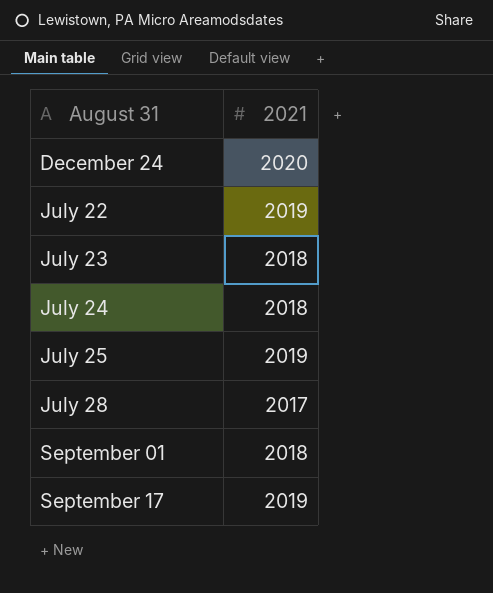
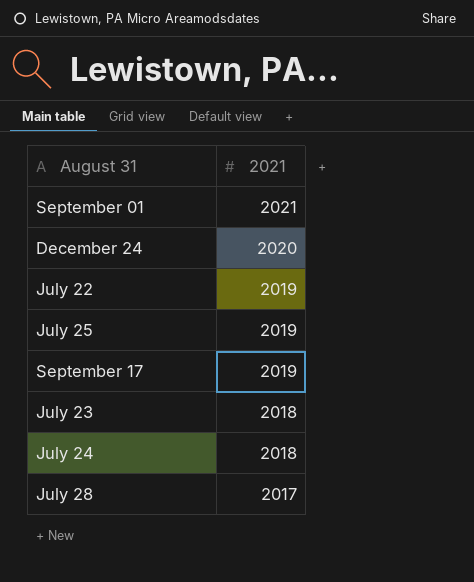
row order: none -> 2021 descending
September 01 | 2021: 2018 -> 2021

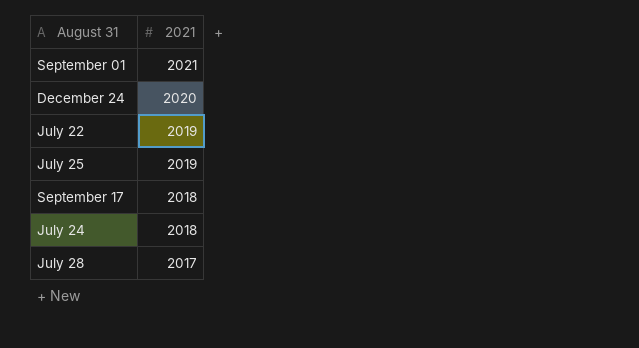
row July 23: 2018 -> none
September 17 | 2021: 2019 -> 2018

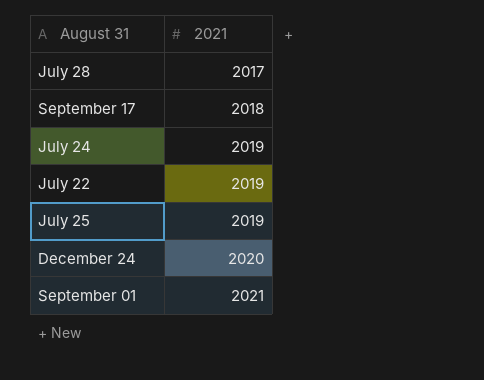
row order: 2021 descending -> 2021 ascending
July 24 | 2021: 2018 -> 2019

